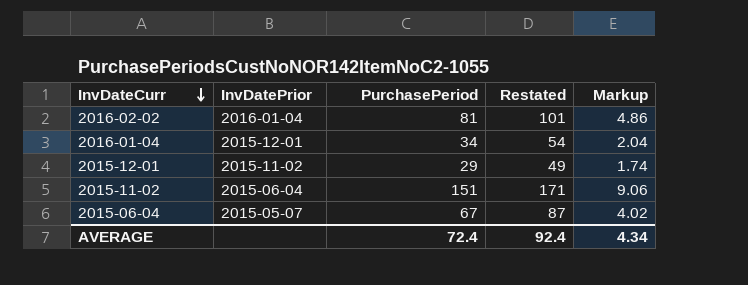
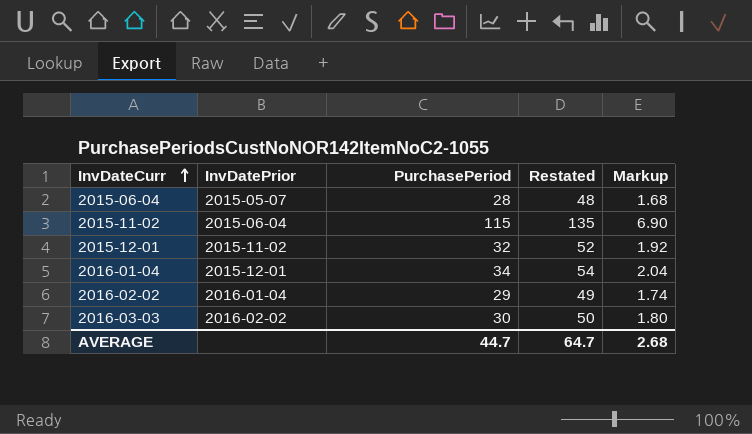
row order: InvDateCurr descending -> InvDateCurr ascending
2015-06-04 | PurchasePeriod: 67 -> 28
2015-06-04 | Restated: 87 -> 48
2015-06-04 | Markup: 4.02 -> 1.68
2015-11-02 | PurchasePeriod: 151 -> 115
2015-11-02 | Restated: 171 -> 135
2015-11-02 | Markup: 9.06 -> 6.90
2015-12-01 | PurchasePeriod: 29 -> 32
2015-12-01 | Restated: 49 -> 52
2015-12-01 | Markup: 1.74 -> 1.92
2016-02-02 | PurchasePeriod: 81 -> 29
2016-02-02 | Restated: 101 -> 49
2016-02-02 | Markup: 4.86 -> 1.74
row 2016-03-03: none -> 2016-02-02 | 30 | 50 | 1.80
AVERAGE | PurchasePeriod: 72.4 -> 44.7
AVERAGE | Restated: 92.4 -> 64.7
AVERAGE | Markup: 4.34 -> 2.68

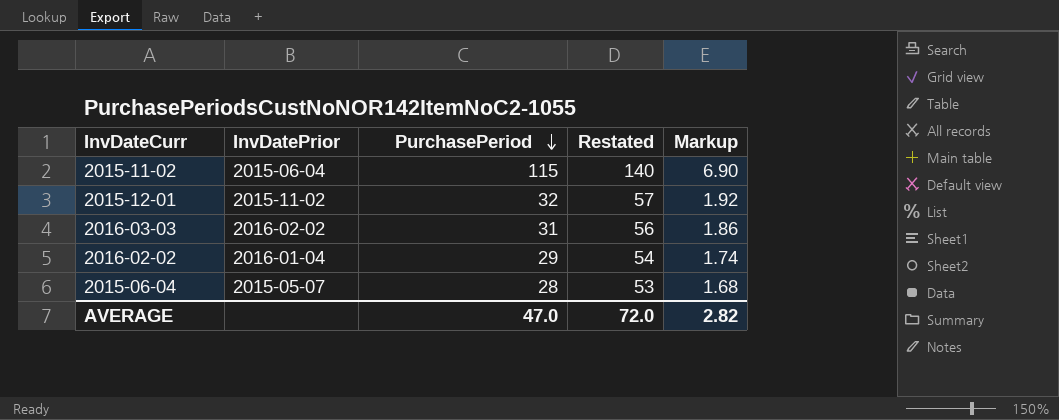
row order: InvDateCurr ascending -> PurchasePeriod descending
column Restated | formula: [PurchasePeriod] + 20 -> [PurchasePeriod] + 25
row 2016-01-04: 2015-12-01 | 34 | 54 | 2.04 -> none
2016-03-03 | PurchasePeriod: 30 -> 31
2016-03-03 | Markup: 1.80 -> 1.86
AVERAGE | PurchasePeriod: 44.7 -> 47.0
AVERAGE | Restated: 64.7 -> 72.0
AVERAGE | Markup: 2.68 -> 2.82

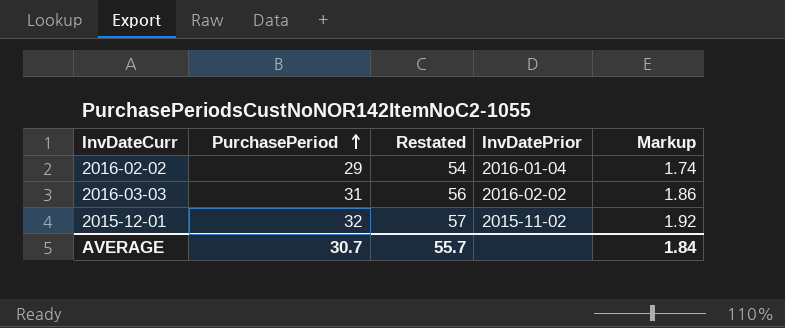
row order: PurchasePeriod descending -> PurchasePeriod ascending
column InvDatePrior | position: 2 -> 4
row 2015-11-02: 2015-06-04 | 115 | 140 | 6.90 -> none
row 2015-06-04: 2015-05-07 | 28 | 53 | 1.68 -> none
AVERAGE | PurchasePeriod: 47.0 -> 30.7
AVERAGE | Restated: 72.0 -> 55.7
AVERAGE | Markup: 2.82 -> 1.84

